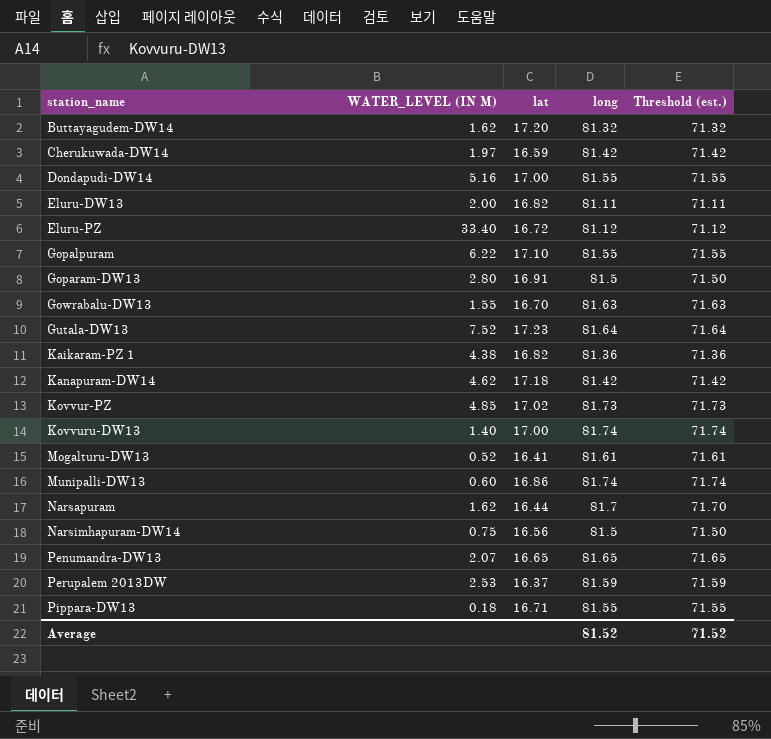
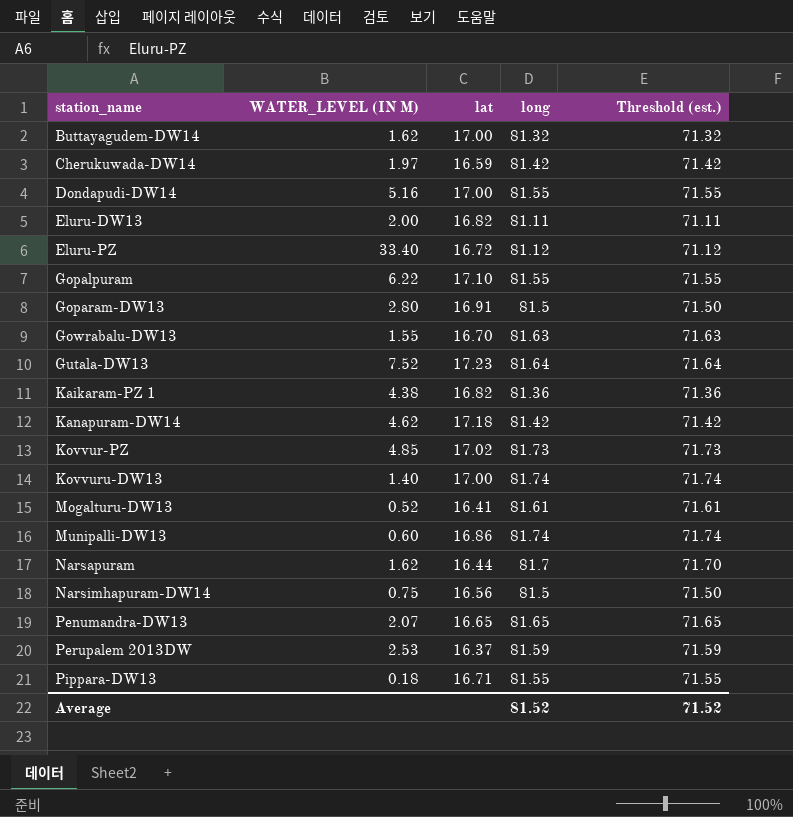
Buttayagudem-DW14 | lat: 17.20 -> 17.00

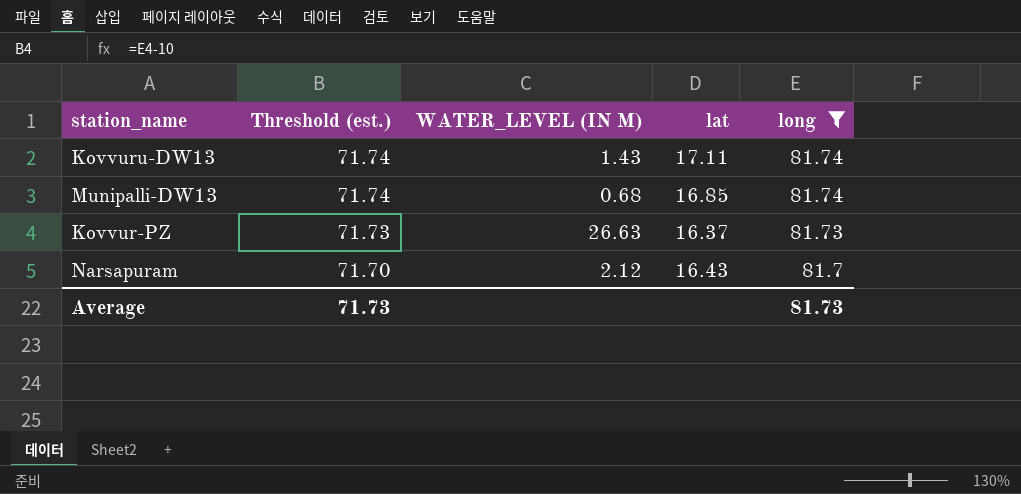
filter: none -> long >= 81.7
row order: station_name ascending -> Threshold (est.) descending
column Threshold (est.) | position: 5 -> 2
Kovvuru-DW13 | WATER_LEVEL (IN M): 1.40 -> 1.43
Kovvuru-DW13 | lat: 17.00 -> 17.11
Munipalli-DW13 | WATER_LEVEL (IN M): 0.60 -> 0.68
Munipalli-DW13 | lat: 16.86 -> 16.85
Kovvur-PZ | WATER_LEVEL (IN M): 4.85 -> 26.63
Kovvur-PZ | lat: 17.02 -> 16.37
Narsapuram | WATER_LEVEL (IN M): 1.62 -> 2.12
Narsapuram | lat: 16.44 -> 16.43
Average | Threshold (est.): 71.52 -> 71.73
Average | long: 81.52 -> 81.73

